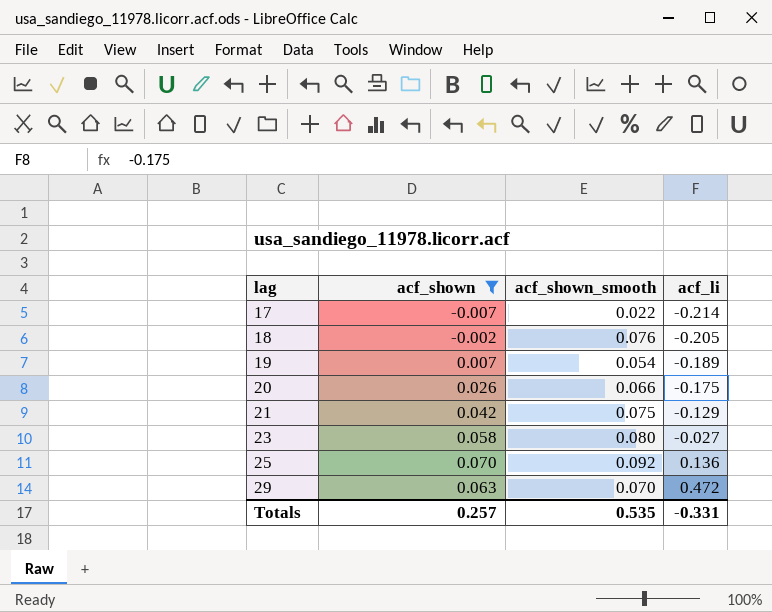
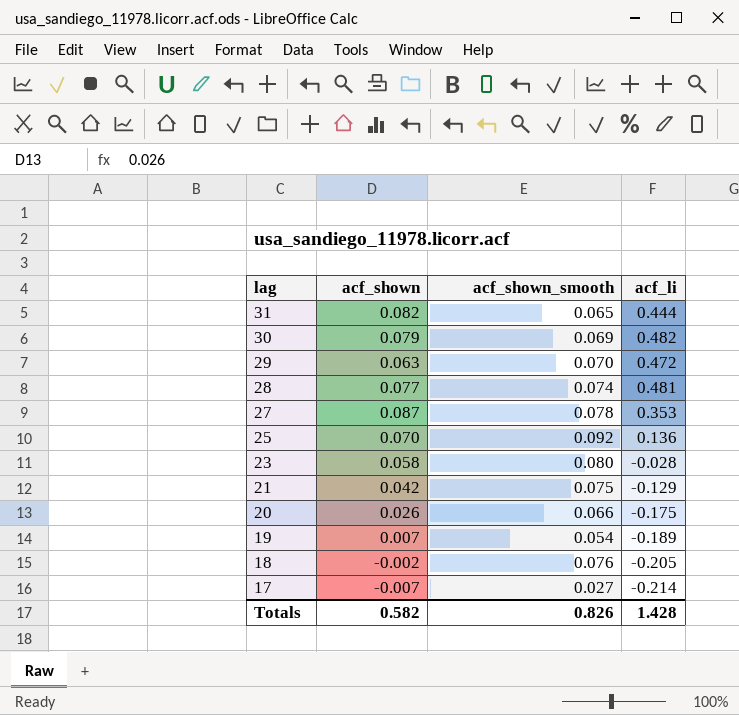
filter: acf_shown <= 0.070 -> none
row order: lag ascending -> lag descending
23 | acf_li: -0.027 -> -0.028
17 | acf_shown_smooth: 0.022 -> 0.027
Totals | acf_shown: 0.257 -> 0.582
Totals | acf_shown_smooth: 0.535 -> 0.826
Totals | acf_li: -0.331 -> 1.428

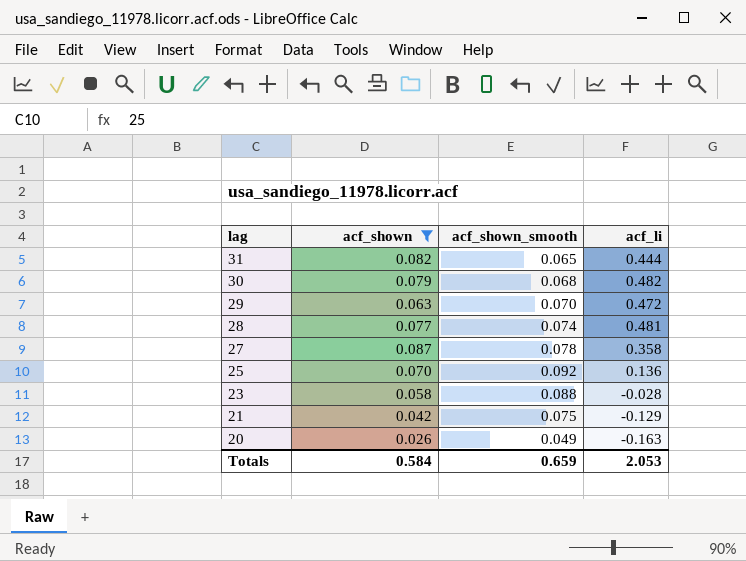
filter: none -> acf_shown >= 0.026
30 | acf_shown_smooth: 0.069 -> 0.068
27 | acf_li: 0.353 -> 0.358
23 | acf_shown_smooth: 0.080 -> 0.088
20 | acf_shown_smooth: 0.066 -> 0.049
20 | acf_li: -0.175 -> -0.163
Totals | acf_shown: 0.582 -> 0.584
Totals | acf_shown_smooth: 0.826 -> 0.659
Totals | acf_li: 1.428 -> 2.053

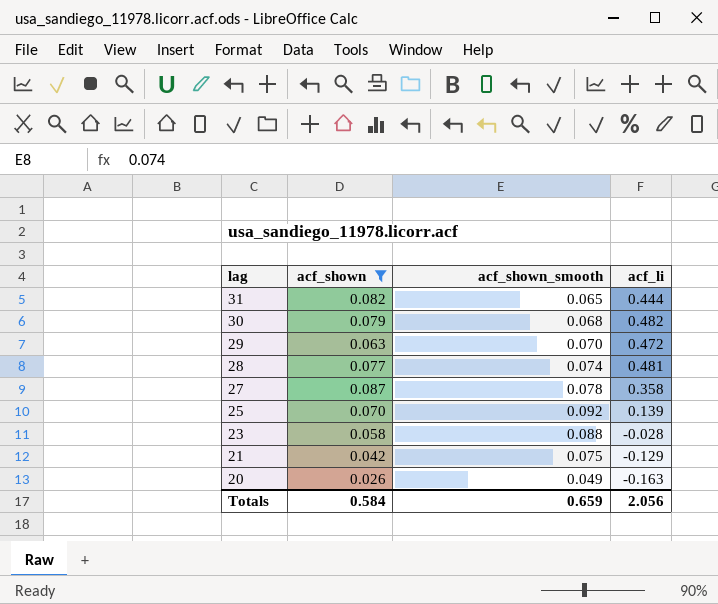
25 | acf_li: 0.136 -> 0.139
Totals | acf_li: 2.053 -> 2.056

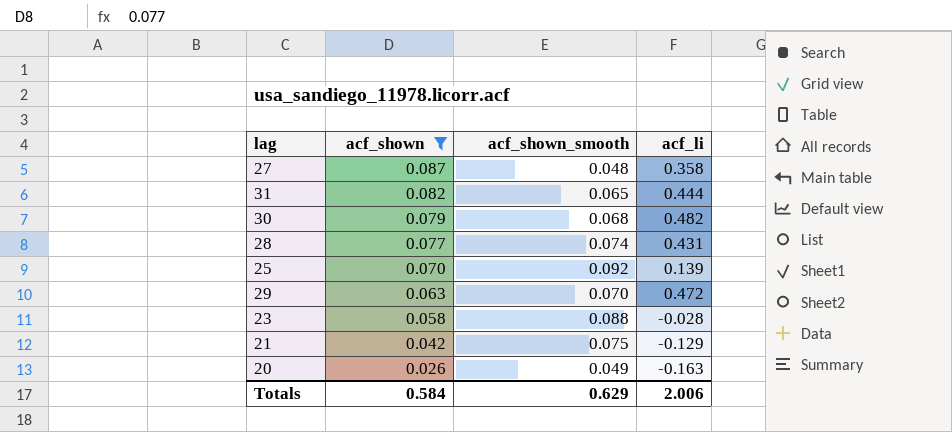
row order: lag descending -> acf_shown descending
27 | acf_shown_smooth: 0.078 -> 0.048
28 | acf_li: 0.481 -> 0.431
Totals | acf_shown_smooth: 0.659 -> 0.629
Totals | acf_li: 2.056 -> 2.006

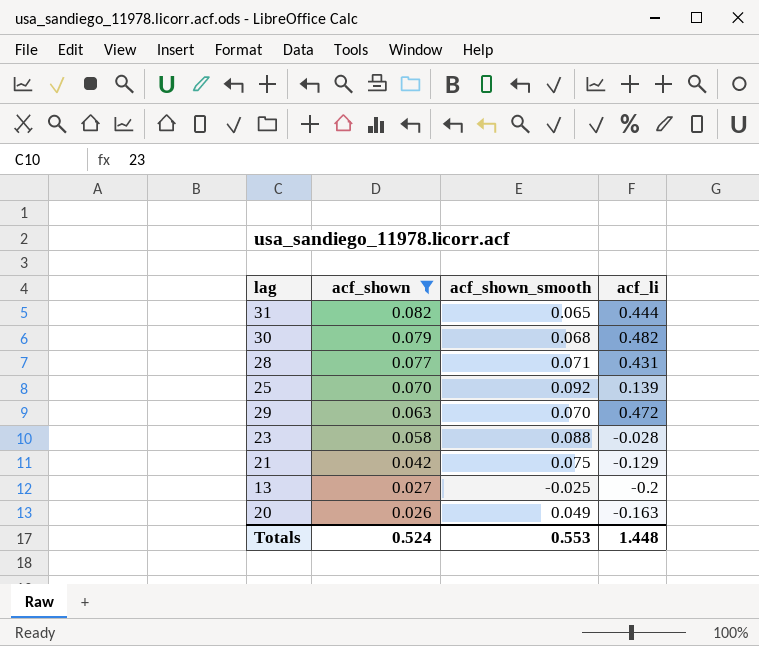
row 27: 0.087 | 0.048 | 0.358 -> none
28 | acf_shown_smooth: 0.074 -> 0.071
row 13: none -> 0.027 | -0.025 | -0.2
Totals | acf_shown: 0.584 -> 0.524
Totals | acf_shown_smooth: 0.629 -> 0.553
Totals | acf_li: 2.006 -> 1.448

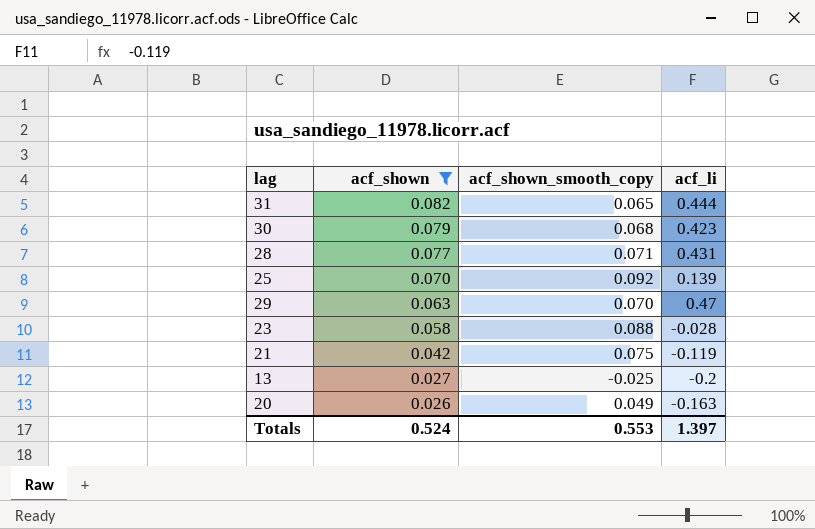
column name: acf_shown_smooth -> acf_shown_smooth_copy
30 | acf_li: 0.482 -> 0.423
29 | acf_li: 0.472 -> 0.47
21 | acf_li: -0.129 -> -0.119
Totals | acf_li: 1.448 -> 1.397

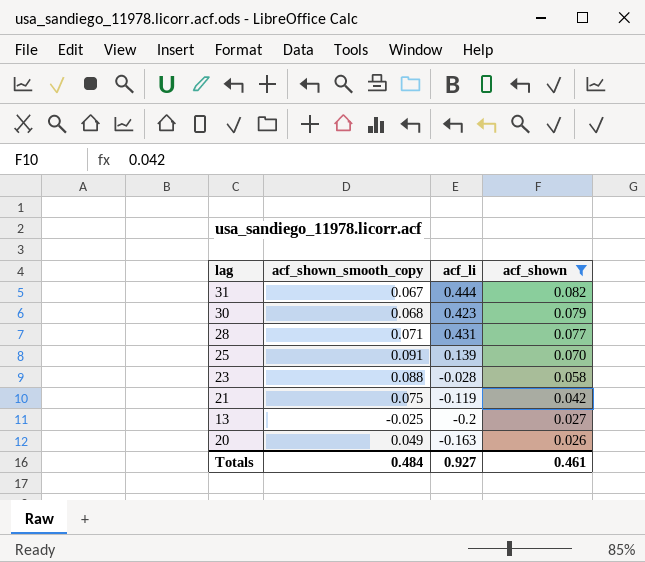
column acf_shown | position: 2 -> 4
row 29: 0.063 | 0.070 | 0.47 -> none
31 | acf_shown_smooth_copy: 0.065 -> 0.067
25 | acf_shown_smooth_copy: 0.092 -> 0.091
Totals | acf_shown_smooth_copy: 0.553 -> 0.484
Totals | acf_li: 1.397 -> 0.927
Totals | acf_shown: 0.524 -> 0.461

